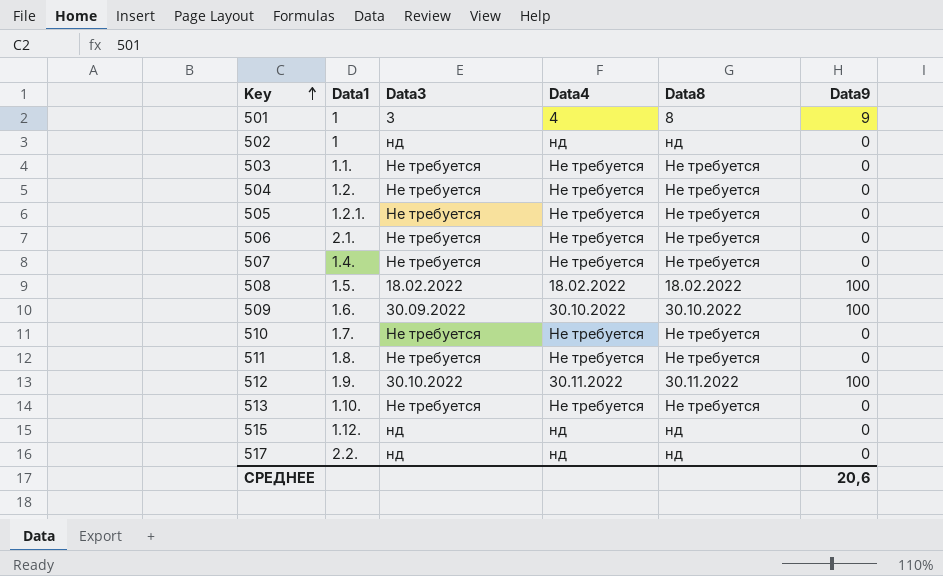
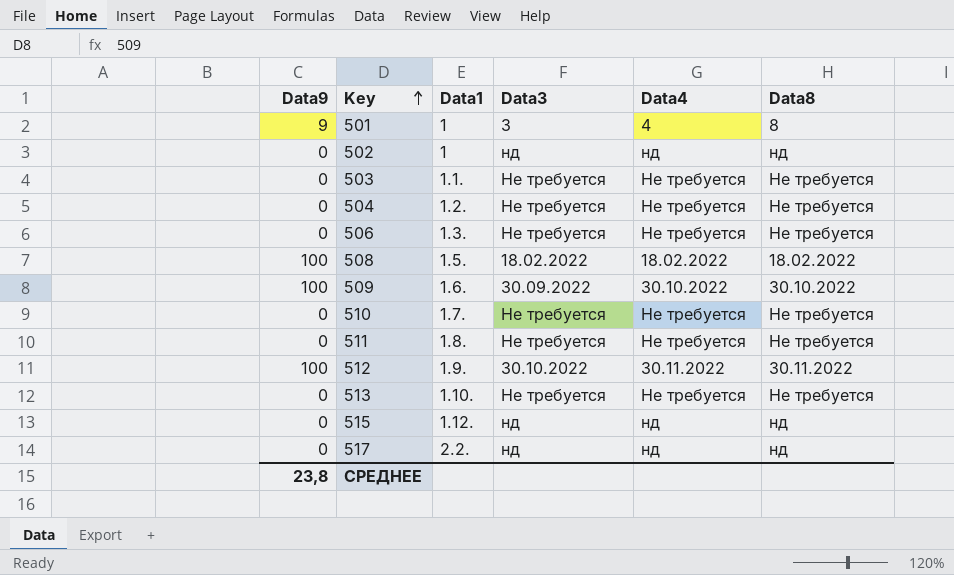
column Data9 | position: 6 -> 1
row 505: 1.2.1. | Не требуется | Не требуется | Не требуется | 0 -> none
row 507: 1.4. | Не требуется | Не требуется | Не требуется | 0 -> none
506 | Data1: 2.1. -> 1.3.
СРЕДНЕЕ | Data9: 20,6 -> 23,8

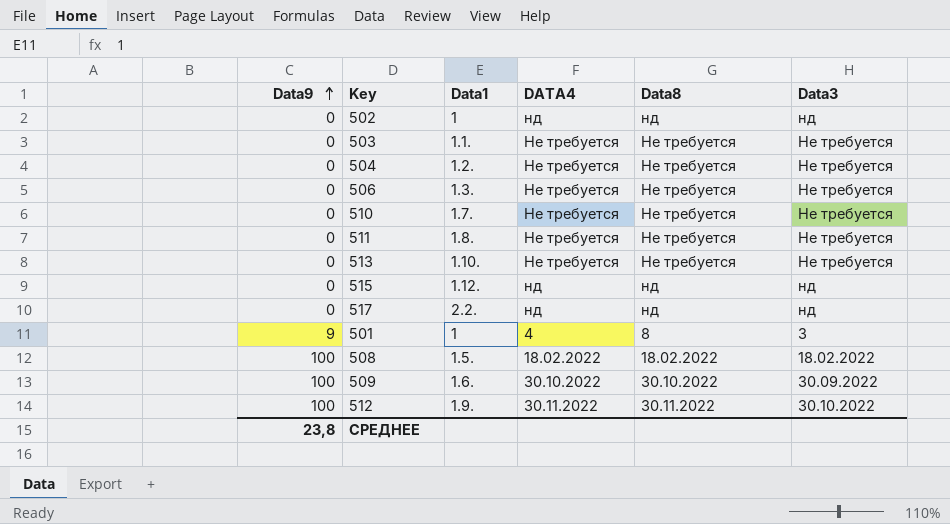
row order: Key ascending -> Data9 ascending
column name: Data4 -> DATA4
column Data3 | position: 4 -> 6

